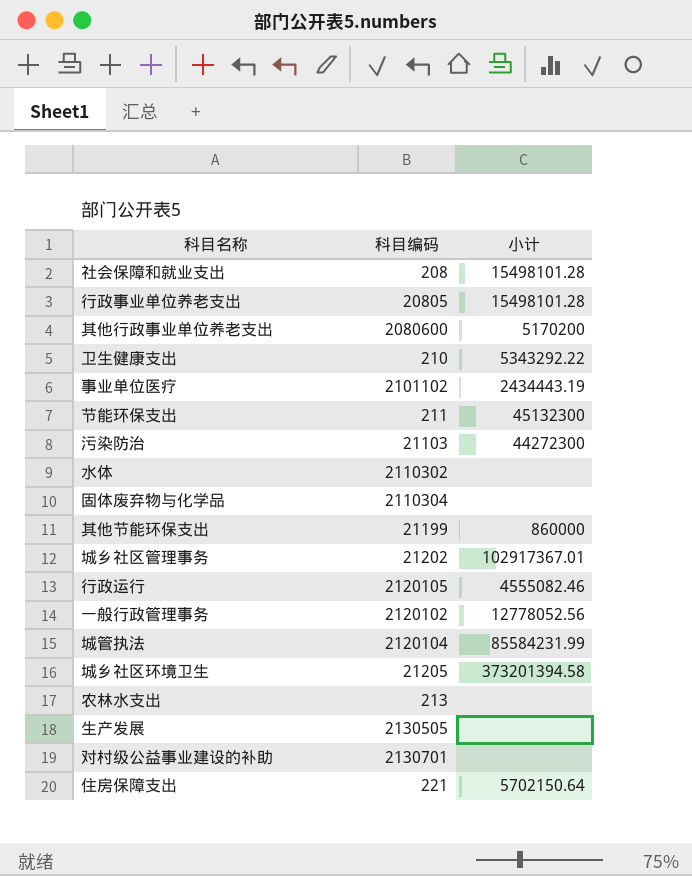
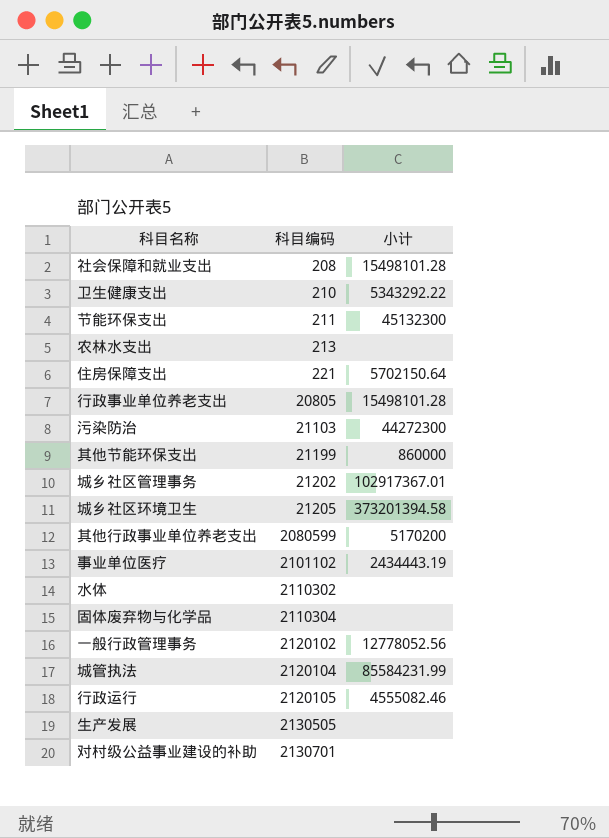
row order: none -> 科目编码 ascending
其他行政事业单位养老支出 | 科目编码: 2080600 -> 2080599

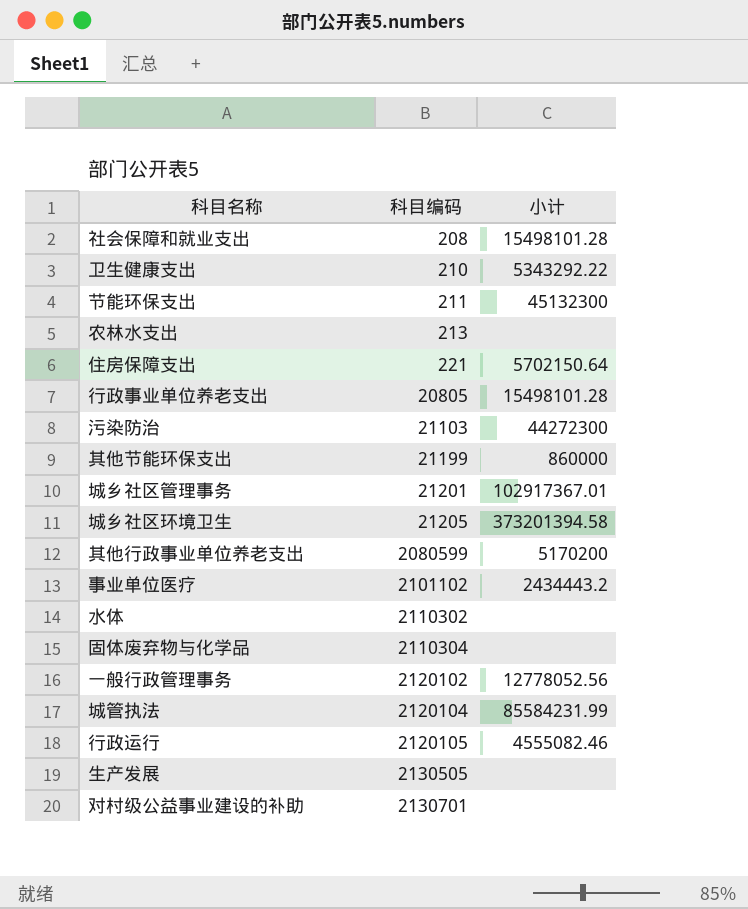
城乡社区管理事务 | 科目编码: 21202 -> 21201
事业单位医疗 | 小计: 2434443.19 -> 2434443.2

